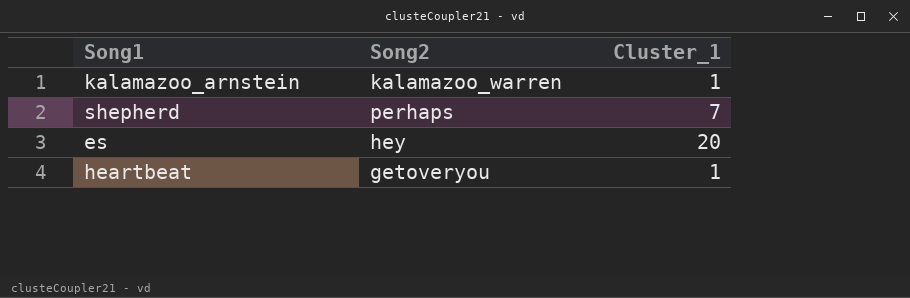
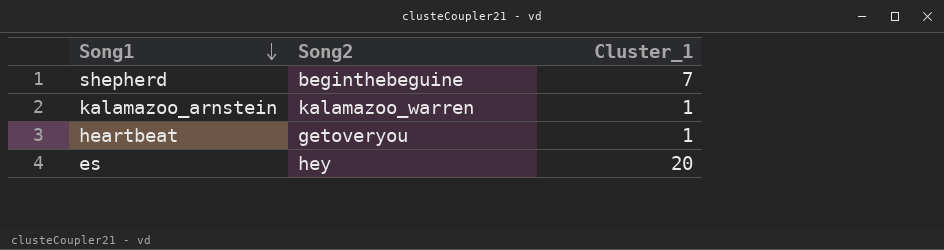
row order: none -> Song1 descending
shepherd | Song2: perhaps -> beginthebeguine

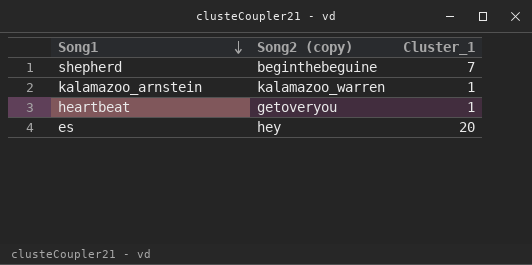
column name: Song2 -> Song2 (copy)

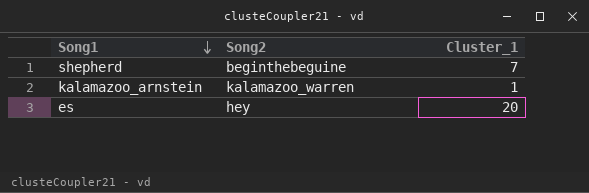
column name: Song2 (copy) -> Song2
row heartbeat: getoveryou | 1 -> none

